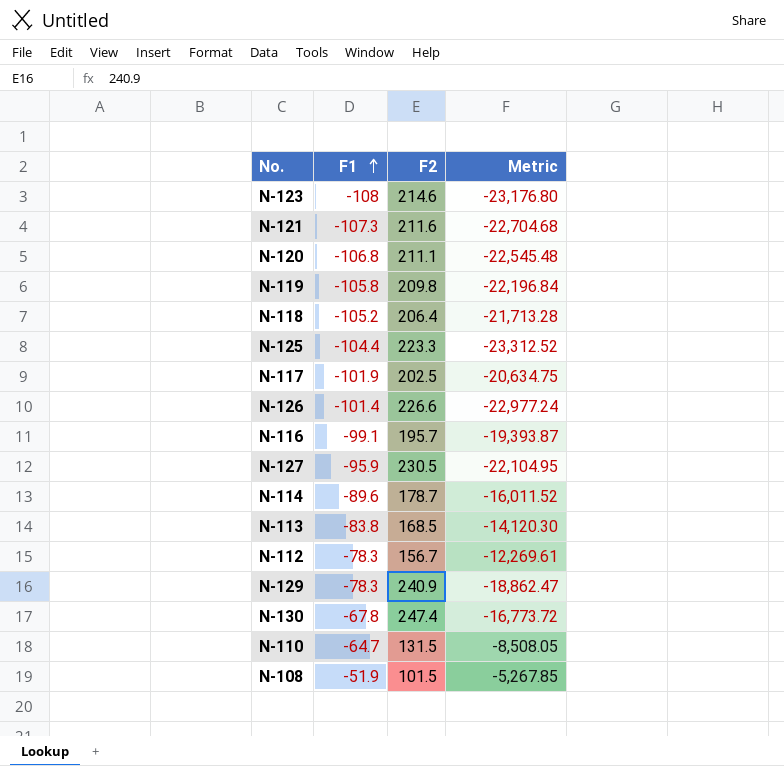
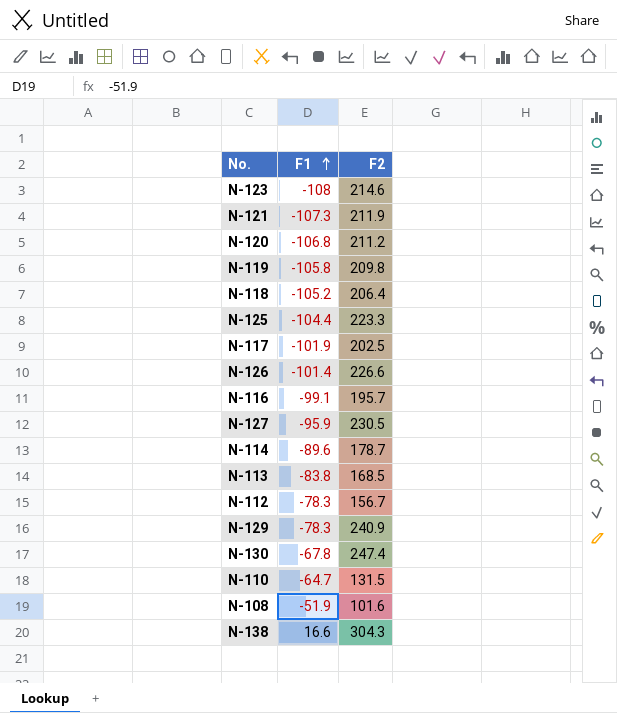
column Metric | formula: [F1] * [F2] -> none
N-121 | F2: 211.6 -> 211.9
N-120 | F2: 211.1 -> 211.2
N-108 | F2: 101.5 -> 101.6
row N-138: none -> 16.6 | 304.3

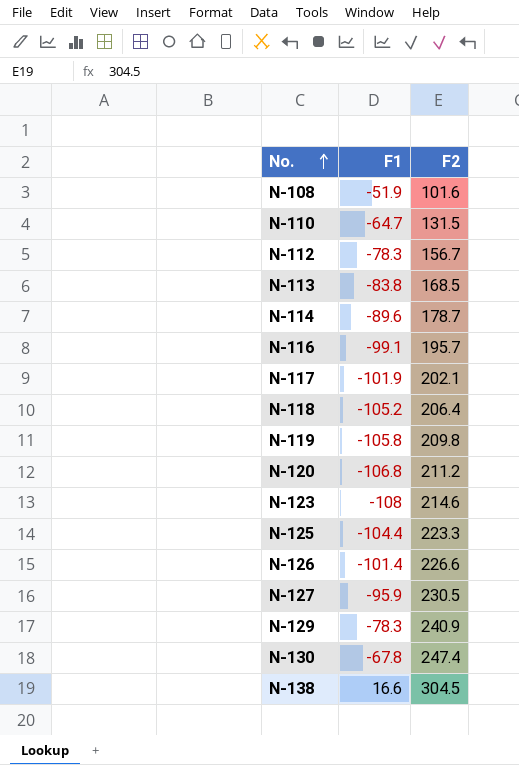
row order: F1 ascending -> No. ascending
row N-121: -107.3 | 211.9 -> none
N-117 | F2: 202.5 -> 202.1
N-138 | F2: 304.3 -> 304.5

